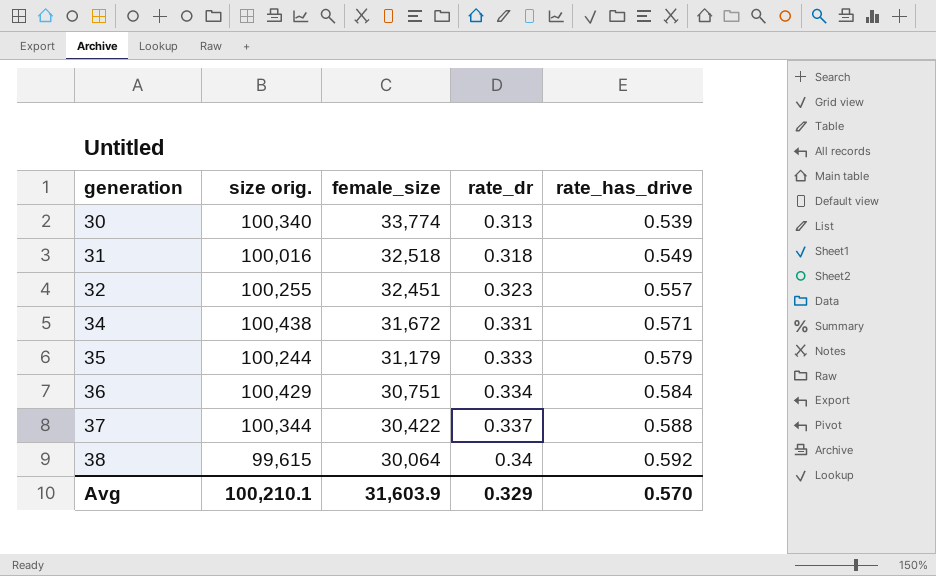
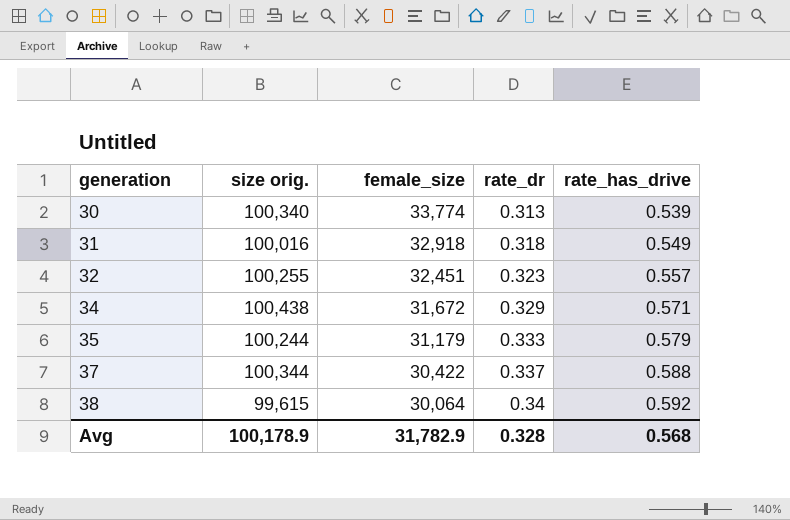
row 36: 100,429 | 30,751 | 0.334 | 0.584 -> none
31 | female_size: 32,518 -> 32,918
34 | rate_dr: 0.331 -> 0.329
Avg | size orig.: 100,210.1 -> 100,178.9
Avg | female_size: 31,603.9 -> 31,782.9
Avg | rate_dr: 0.329 -> 0.328
Avg | rate_has_drive: 0.570 -> 0.568

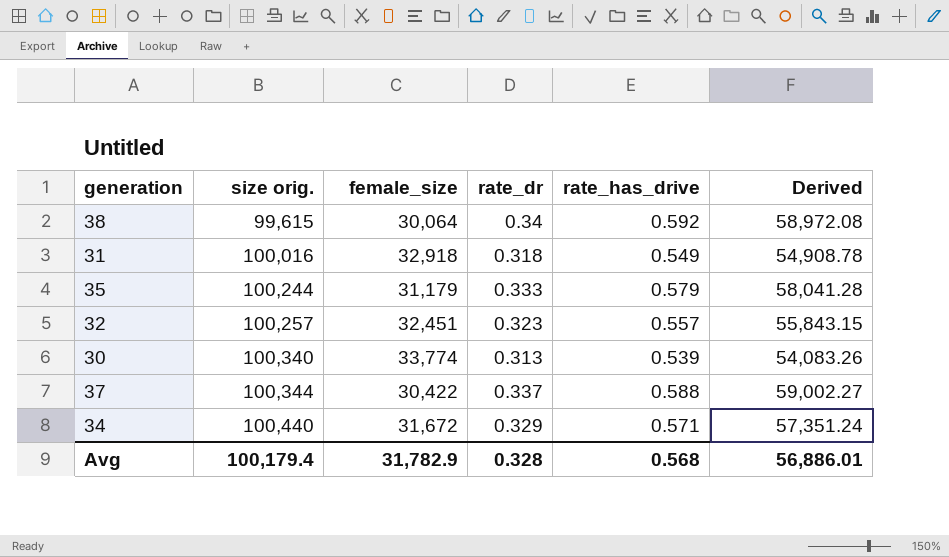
row order: generation ascending -> size orig. ascending
column Derived | formula: none -> [size orig.] * [rate_has_drive]
32 | size orig.: 100,255 -> 100,257
34 | size orig.: 100,438 -> 100,440
Avg | size orig.: 100,178.9 -> 100,179.4

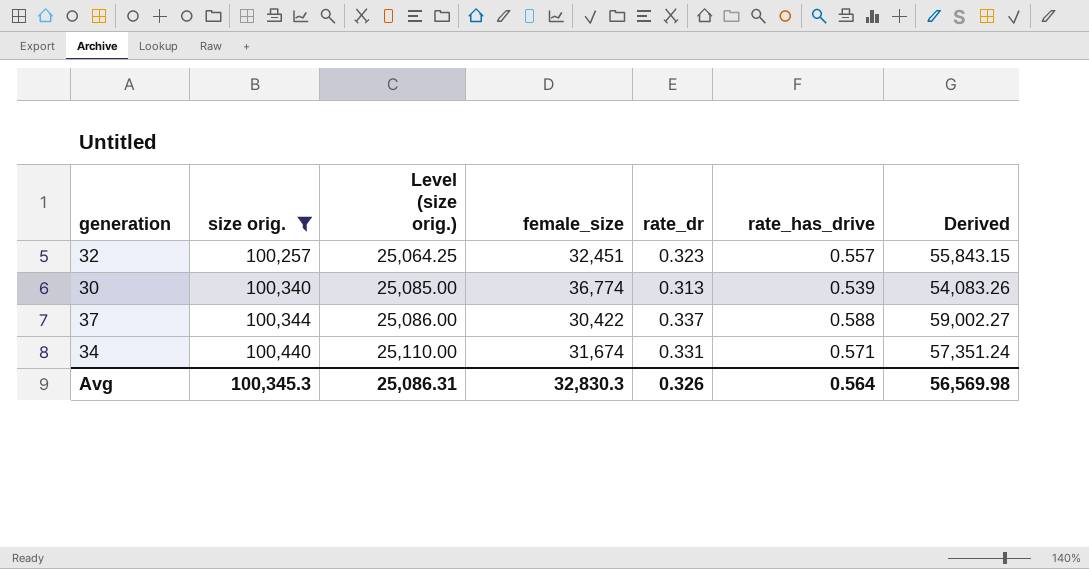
filter: none -> size orig. >= 100,257
column Level (size orig.) | formula: none -> [size orig.] * 0.25
30 | female_size: 33,774 -> 36,774
34 | female_size: 31,672 -> 31,674
34 | rate_dr: 0.329 -> 0.331
Avg | size orig.: 100,179.4 -> 100,345.3
Avg | female_size: 31,782.9 -> 32,830.3
Avg | rate_dr: 0.328 -> 0.326
Avg | rate_has_drive: 0.568 -> 0.564
Avg | Derived: 56,886.01 -> 56,569.98

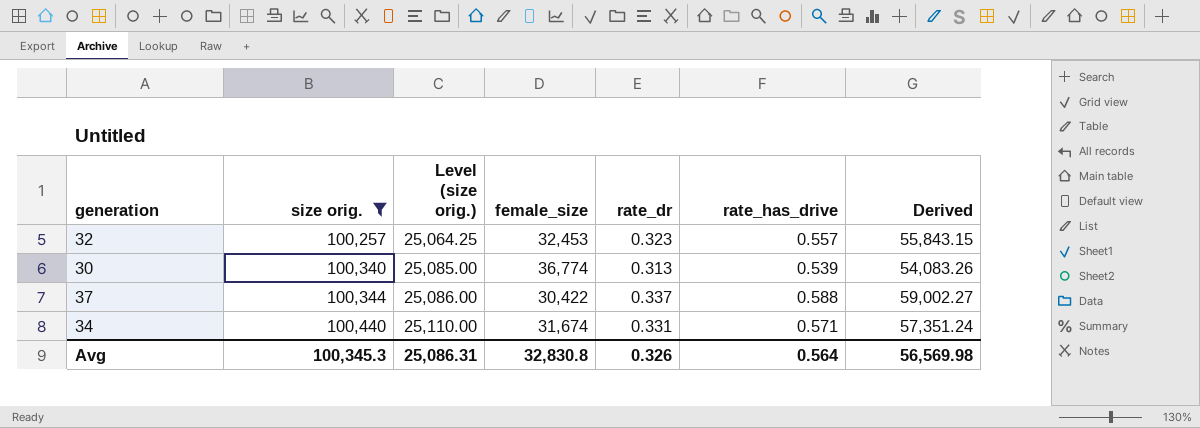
32 | female_size: 32,451 -> 32,453
Avg | female_size: 32,830.3 -> 32,830.8

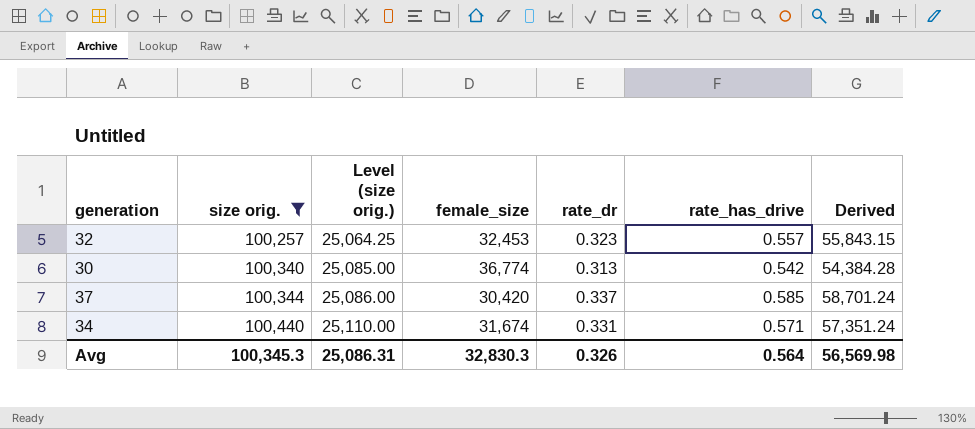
30 | rate_has_drive: 0.539 -> 0.542
30 | Derived: 54,083.26 -> 54,384.28
37 | female_size: 30,422 -> 30,420
37 | rate_has_drive: 0.588 -> 0.585
37 | Derived: 59,002.27 -> 58,701.24
Avg | female_size: 32,830.8 -> 32,830.3

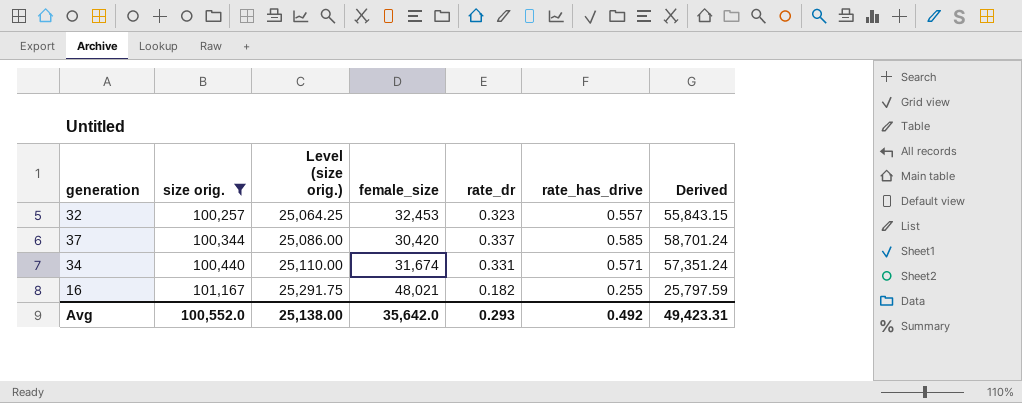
row 30: 100,340 | 25,085.00 | 36,774 | 0.313 | 0.542 | 54,384.28 -> none
row 16: none -> 101,167 | 25,291.75 | 48,021 | 0.182 | 0.255 | 25,797.59
Avg | size orig.: 100,345.3 -> 100,552.0
Avg | Level (size orig.): 25,086.31 -> 25,138.00
Avg | female_size: 32,830.3 -> 35,642.0
Avg | rate_dr: 0.326 -> 0.293
Avg | rate_has_drive: 0.564 -> 0.492
Avg | Derived: 56,569.98 -> 49,423.31

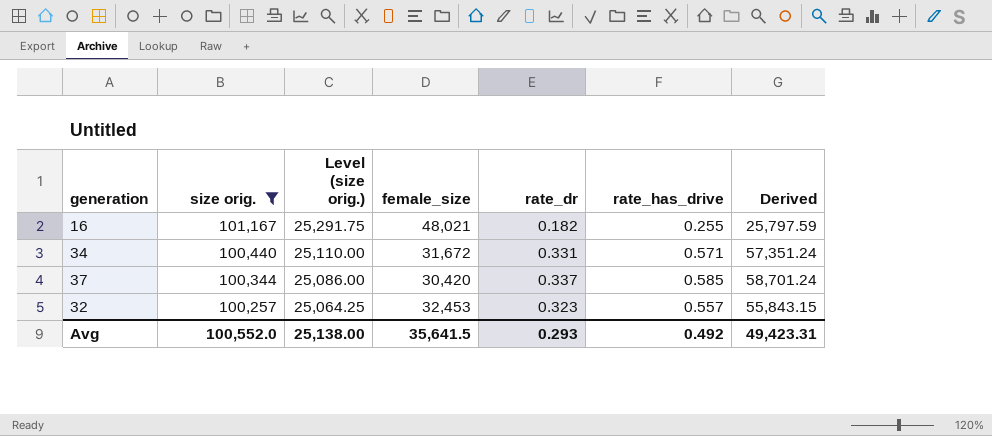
row order: size orig. ascending -> size orig. descending
34 | female_size: 31,674 -> 31,672
Avg | female_size: 35,642.0 -> 35,641.5

